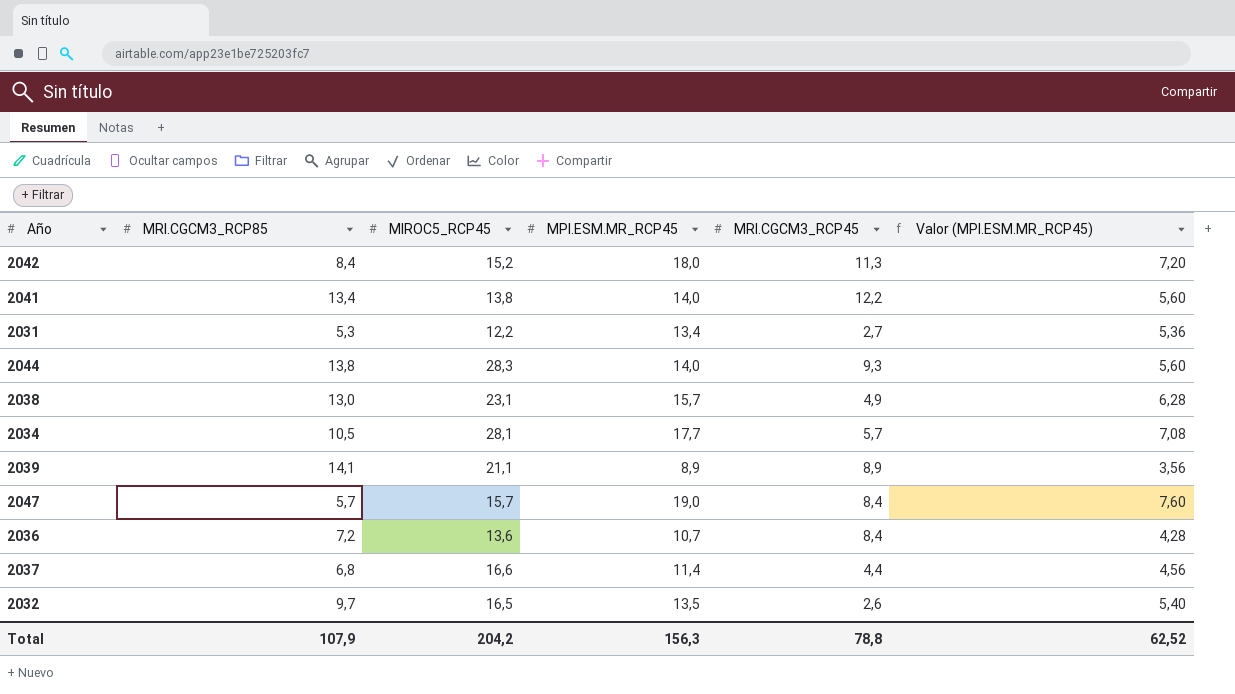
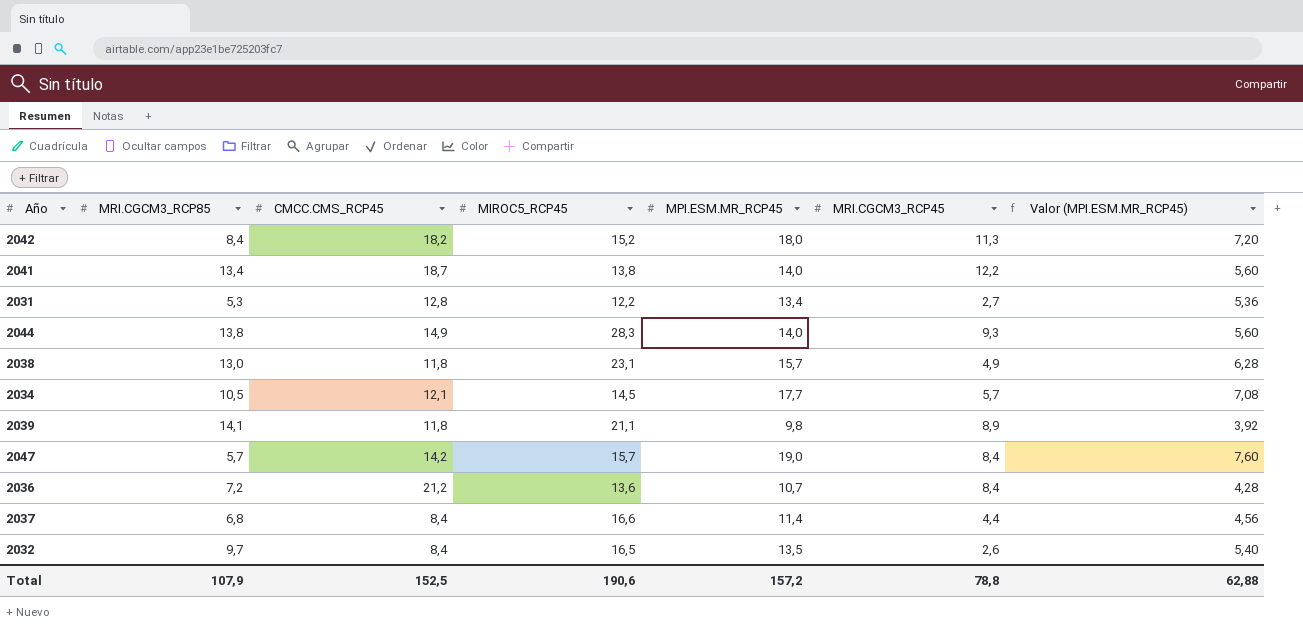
column CMCC.CMS_RCP45 | position: none -> 3
2034 | MIROC5_RCP45: 28,1 -> 14,5
2039 | MPI.ESM.MR_RCP45: 8,9 -> 9,8
2039 | Valor (MPI.ESM.MR_RCP45): 3,56 -> 3,92
Total | MIROC5_RCP45: 204,2 -> 190,6
Total | MPI.ESM.MR_RCP45: 156,3 -> 157,2
Total | Valor (MPI.ESM.MR_RCP45): 62,52 -> 62,88

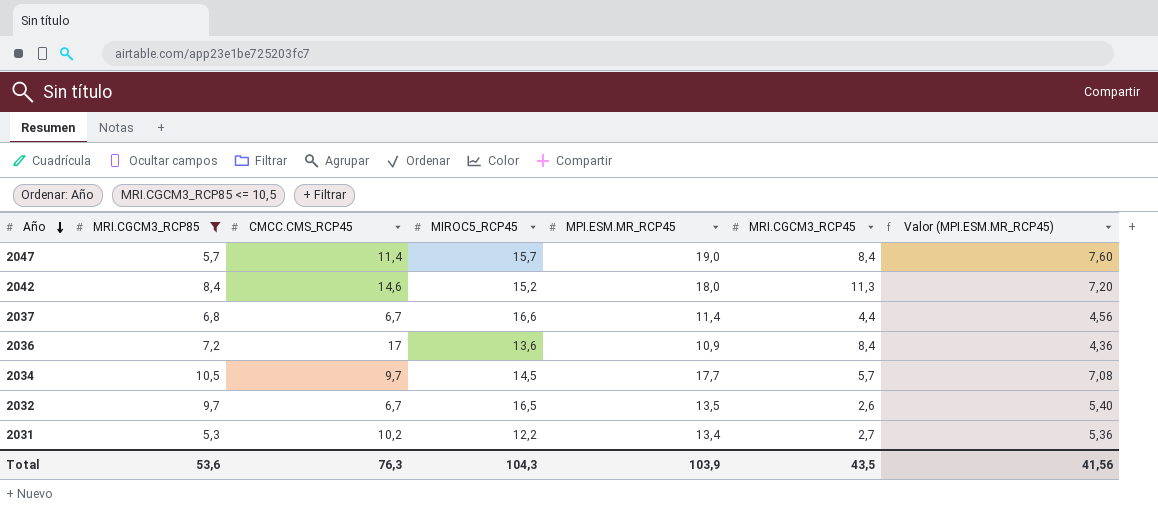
filter: none -> MRI.CGCM3_RCP85 <= 10,5
row order: none -> Año descending
2047 | CMCC.CMS_RCP45: 14,2 -> 11,4
2042 | CMCC.CMS_RCP45: 18,2 -> 14,6
2037 | CMCC.CMS_RCP45: 8,4 -> 6,7
2036 | CMCC.CMS_RCP45: 21,2 -> 17
2036 | MPI.ESM.MR_RCP45: 10,7 -> 10,9
2036 | Valor (MPI.ESM.MR_RCP45): 4,28 -> 4,36
2034 | CMCC.CMS_RCP45: 12,1 -> 9,7
2032 | CMCC.CMS_RCP45: 8,4 -> 6,7
2031 | CMCC.CMS_RCP45: 12,8 -> 10,2
Total | MRI.CGCM3_RCP85: 107,9 -> 53,6
Total | CMCC.CMS_RCP45: 152,5 -> 76,3
Total | MIROC5_RCP45: 190,6 -> 104,3
Total | MPI.ESM.MR_RCP45: 157,2 -> 103,9
Total | MRI.CGCM3_RCP45: 78,8 -> 43,5
Total | Valor (MPI.ESM.MR_RCP45): 62,88 -> 41,56

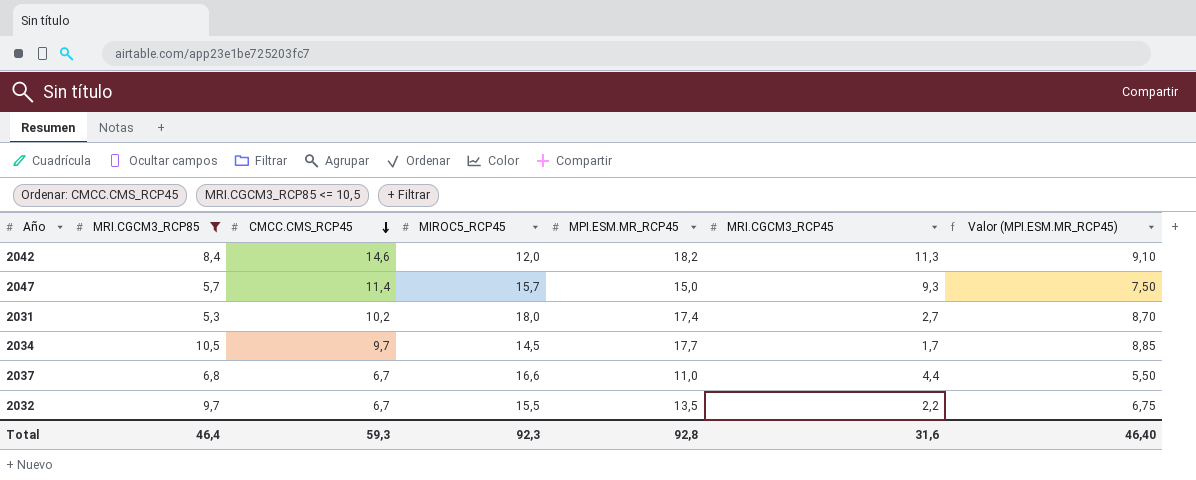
row order: Año descending -> CMCC.CMS_RCP45 descending
column Valor (MPI.ESM.MR_RCP45) | formula: [MPI.ESM.MR_RCP45] * 0,4 -> [MPI.ESM.MR_RCP45] * 0,5
row 2036: 7,2 | 17 | 13,6 | 10,9 | 8,4 | 4,36 -> none
2042 | MIROC5_RCP45: 15,2 -> 12,0
2042 | MPI.ESM.MR_RCP45: 18,0 -> 18,2
2047 | MPI.ESM.MR_RCP45: 19,0 -> 15,0
2047 | MRI.CGCM3_RCP45: 8,4 -> 9,3
2031 | MIROC5_RCP45: 12,2 -> 18,0
2031 | MPI.ESM.MR_RCP45: 13,4 -> 17,4
2034 | MRI.CGCM3_RCP45: 5,7 -> 1,7
2037 | MPI.ESM.MR_RCP45: 11,4 -> 11,0
2032 | MIROC5_RCP45: 16,5 -> 15,5
2032 | MRI.CGCM3_RCP45: 2,6 -> 2,2
Total | MRI.CGCM3_RCP85: 53,6 -> 46,4
Total | CMCC.CMS_RCP45: 76,3 -> 59,3
Total | MIROC5_RCP45: 104,3 -> 92,3
Total | MPI.ESM.MR_RCP45: 103,9 -> 92,8
Total | MRI.CGCM3_RCP45: 43,5 -> 31,6
Total | Valor (MPI.ESM.MR_RCP45): 41,56 -> 46,40

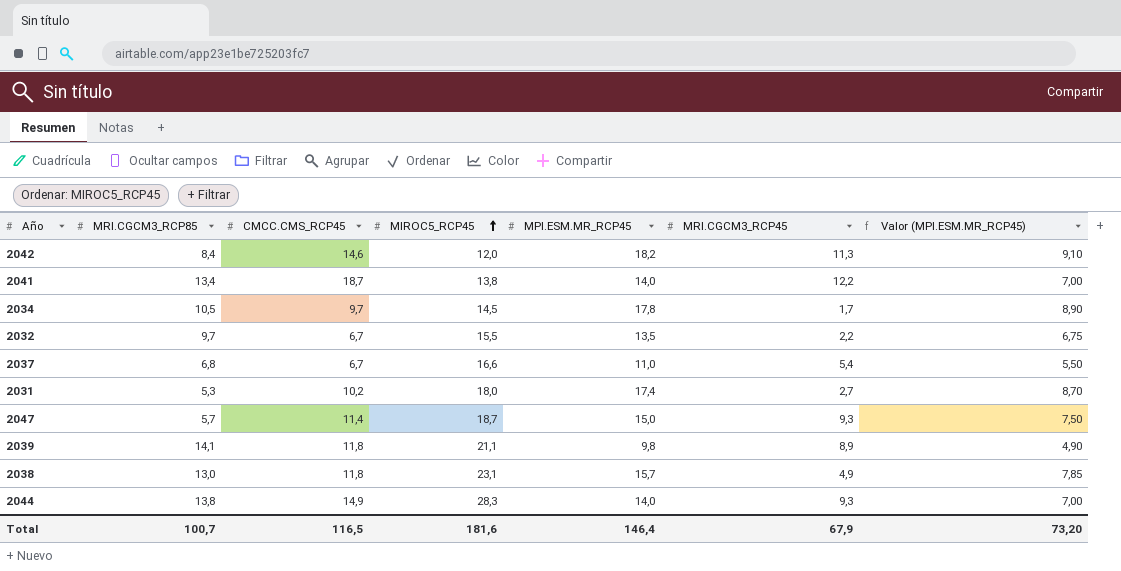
filter: MRI.CGCM3_RCP85 <= 10,5 -> none
row order: CMCC.CMS_RCP45 descending -> MIROC5_RCP45 ascending
2034 | MPI.ESM.MR_RCP45: 17,7 -> 17,8
2034 | Valor (MPI.ESM.MR_RCP45): 8,85 -> 8,90
2037 | MRI.CGCM3_RCP45: 4,4 -> 5,4
2047 | MIROC5_RCP45: 15,7 -> 18,7
Total | MRI.CGCM3_RCP85: 46,4 -> 100,7
Total | CMCC.CMS_RCP45: 59,3 -> 116,5
Total | MIROC5_RCP45: 92,3 -> 181,6
Total | MPI.ESM.MR_RCP45: 92,8 -> 146,4
Total | MRI.CGCM3_RCP45: 31,6 -> 67,9
Total | Valor (MPI.ESM.MR_RCP45): 46,40 -> 73,20

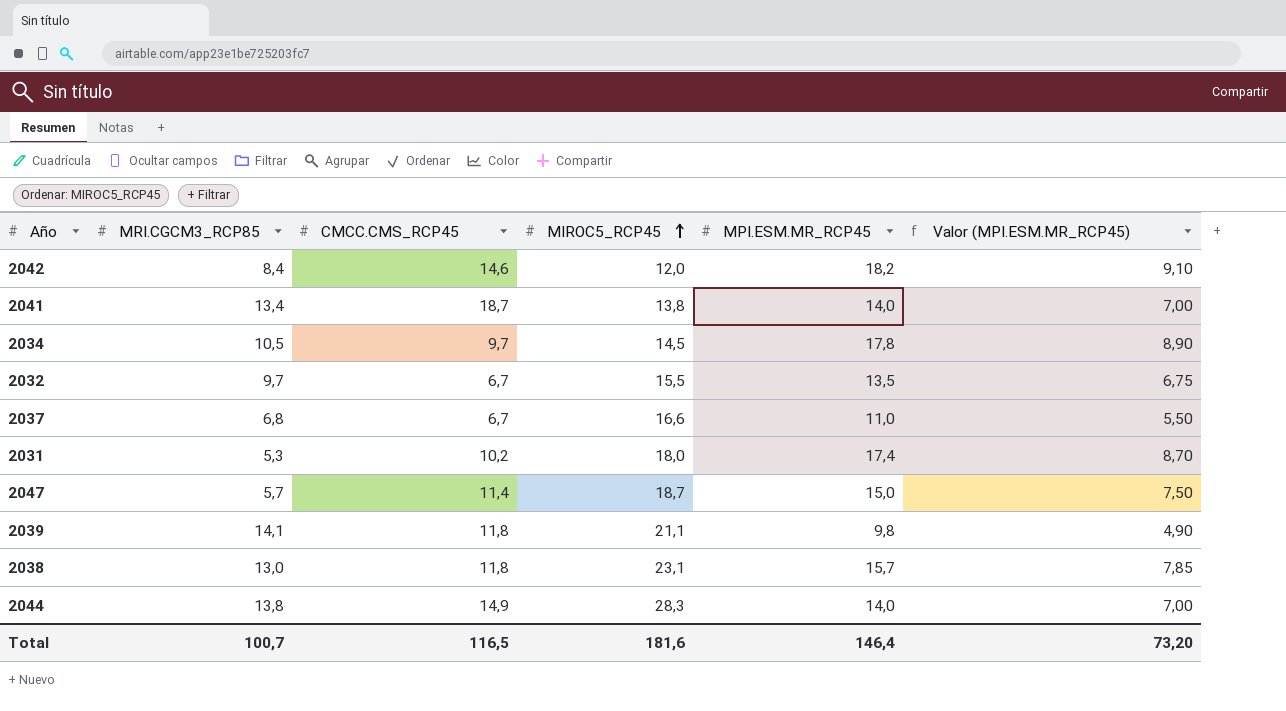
column MRI.CGCM3_RCP45 | position: 6 -> none

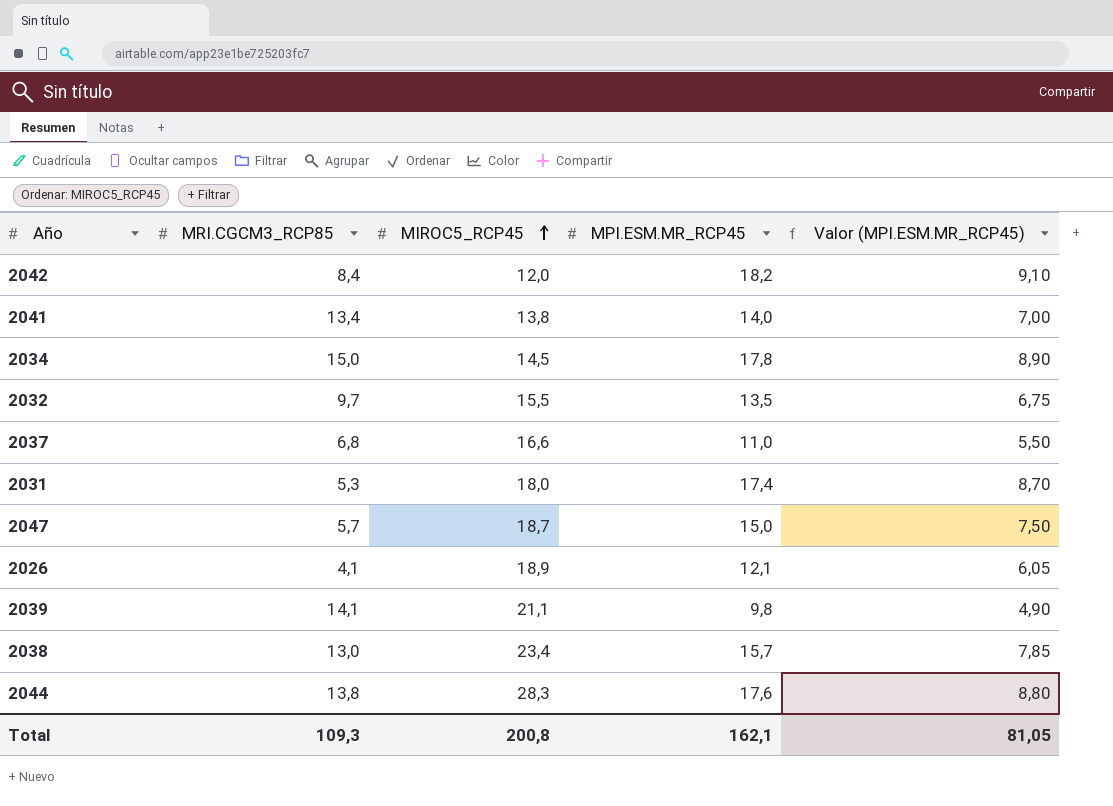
column CMCC.CMS_RCP45 | position: 3 -> none
2034 | MRI.CGCM3_RCP85: 10,5 -> 15,0
row 2026: none -> 4,1 | 18,9 | 12,1 | 6,05
2038 | MIROC5_RCP45: 23,1 -> 23,4
2044 | MPI.ESM.MR_RCP45: 14,0 -> 17,6
2044 | Valor (MPI.ESM.MR_RCP45): 7,00 -> 8,80
Total | MRI.CGCM3_RCP85: 100,7 -> 109,3
Total | MIROC5_RCP45: 181,6 -> 200,8
Total | MPI.ESM.MR_RCP45: 146,4 -> 162,1
Total | Valor (MPI.ESM.MR_RCP45): 73,20 -> 81,05

